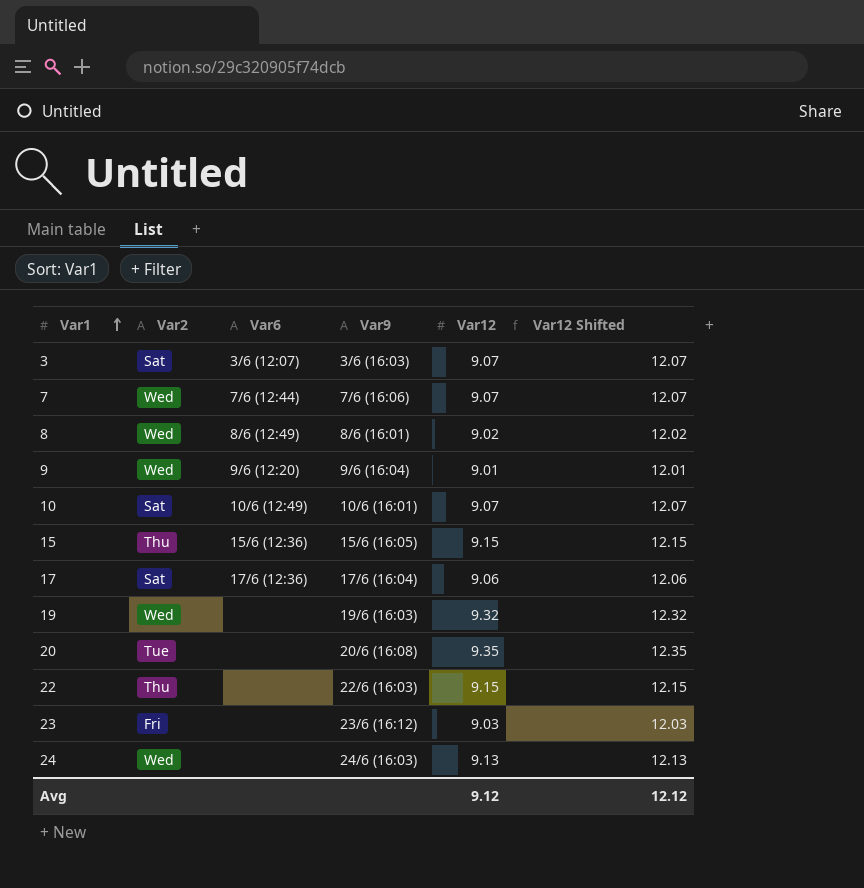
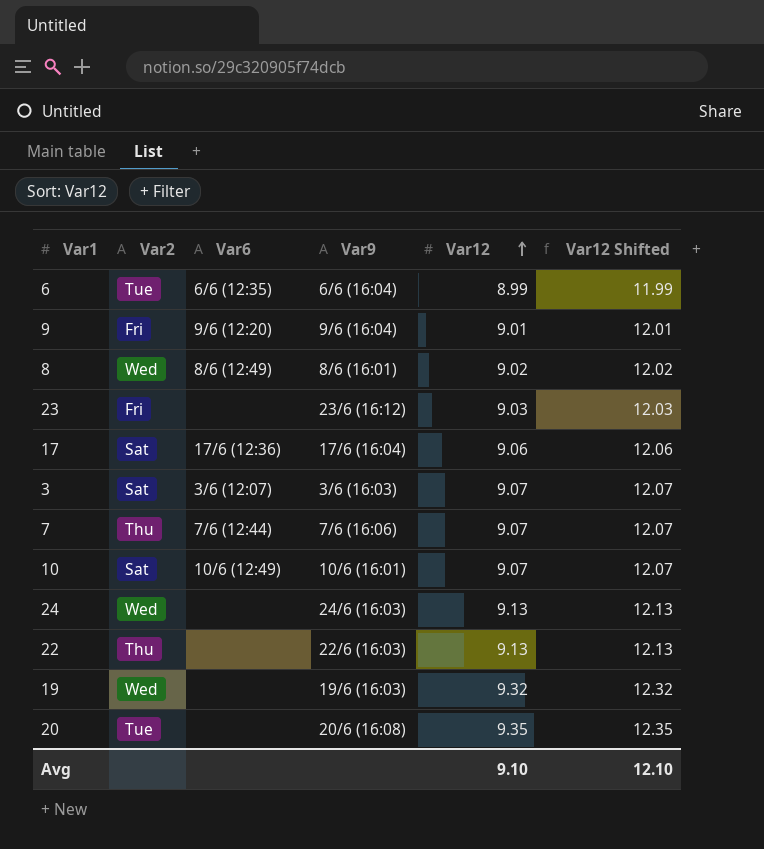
row order: Var1 ascending -> Var12 ascending
row 15: Thu | 15/6 (12:36) | 15/6 (16:05) | 9.15 | 12.15 -> none
row 6: none -> Tue | 6/6 (12:35) | 6/6 (16:04) | 8.99 | 11.99
9 | Var2: Wed -> Fri
7 | Var2: Wed -> Thu
22 | Var12: 9.15 -> 9.13
22 | Var12 Shifted: 12.15 -> 12.13
Avg | Var12: 9.12 -> 9.10
Avg | Var12 Shifted: 12.12 -> 12.10

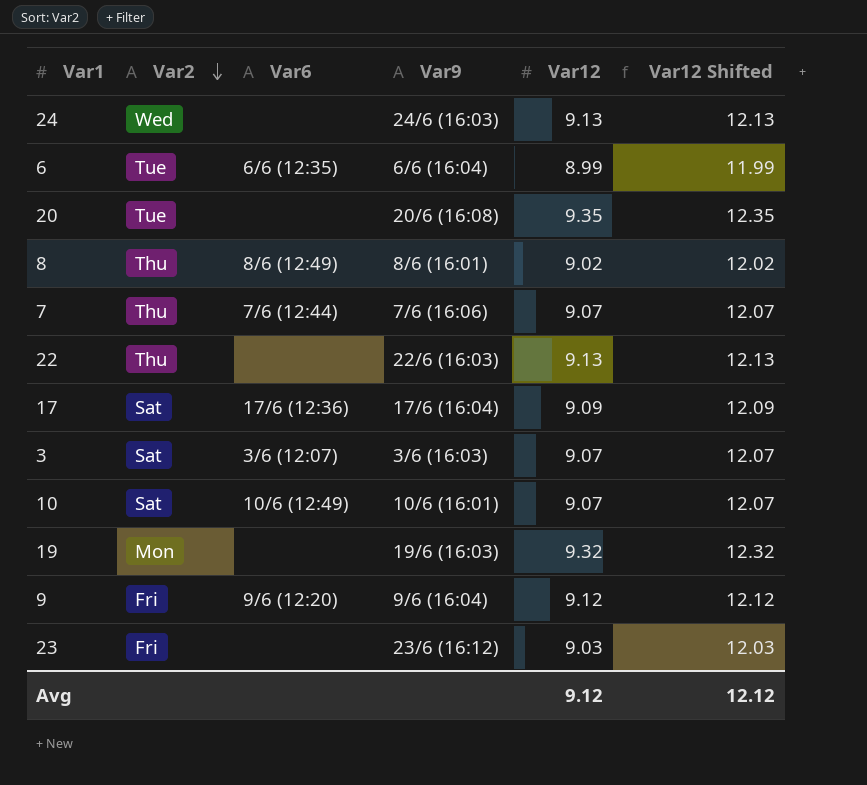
row order: Var12 ascending -> Var2 descending
8 | Var2: Wed -> Thu
17 | Var12: 9.06 -> 9.09
17 | Var12 Shifted: 12.06 -> 12.09
19 | Var2: Wed -> Mon
9 | Var12: 9.01 -> 9.12
9 | Var12 Shifted: 12.01 -> 12.12
Avg | Var12: 9.10 -> 9.12
Avg | Var12 Shifted: 12.10 -> 12.12

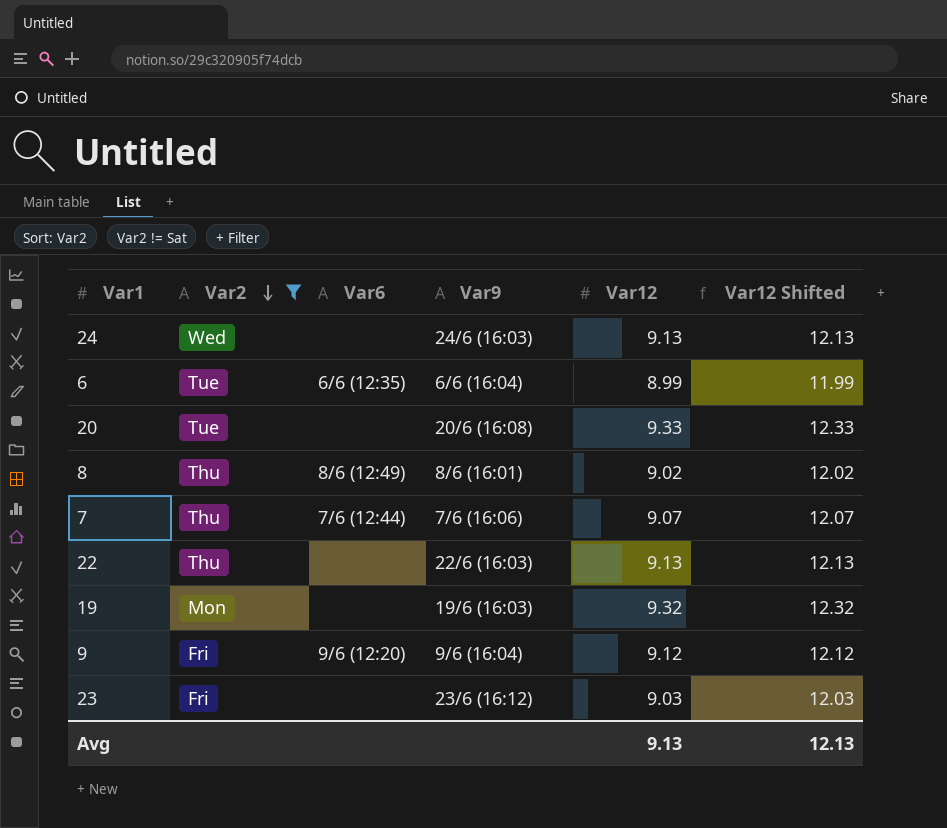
filter: none -> Var2 != Sat
20 | Var12: 9.35 -> 9.33
20 | Var12 Shifted: 12.35 -> 12.33
Avg | Var12: 9.12 -> 9.13
Avg | Var12 Shifted: 12.12 -> 12.13

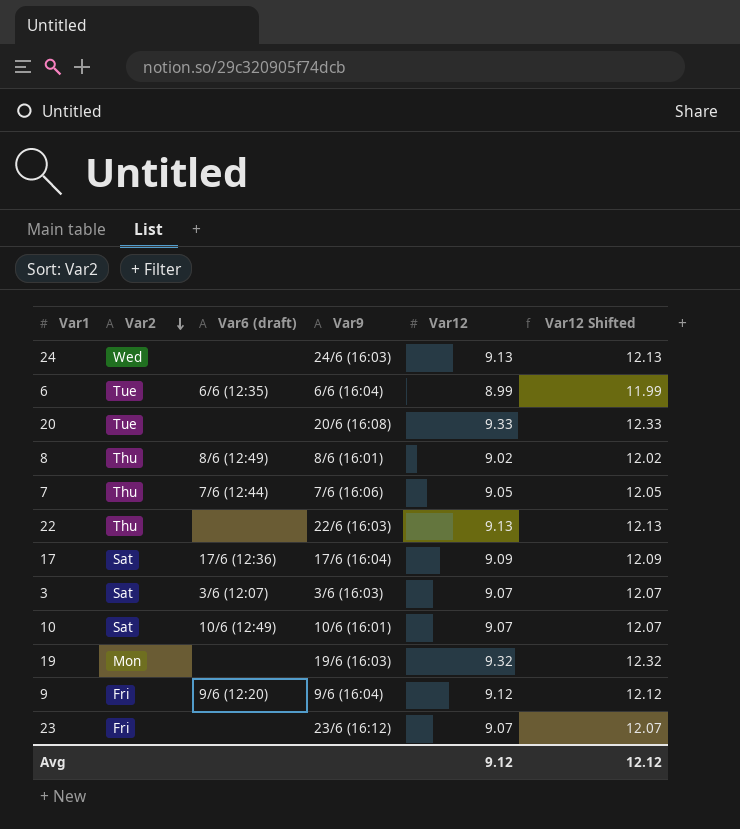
filter: Var2 != Sat -> none
column name: Var6 -> Var6 (draft)
7 | Var12: 9.07 -> 9.05
7 | Var12 Shifted: 12.07 -> 12.05
23 | Var12: 9.03 -> 9.07
23 | Var12 Shifted: 12.03 -> 12.07
Avg | Var12: 9.13 -> 9.12
Avg | Var12 Shifted: 12.13 -> 12.12

